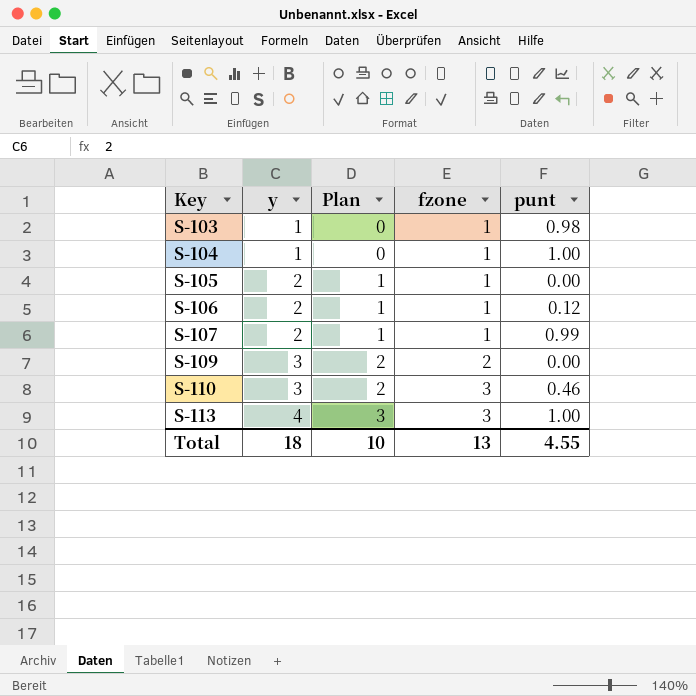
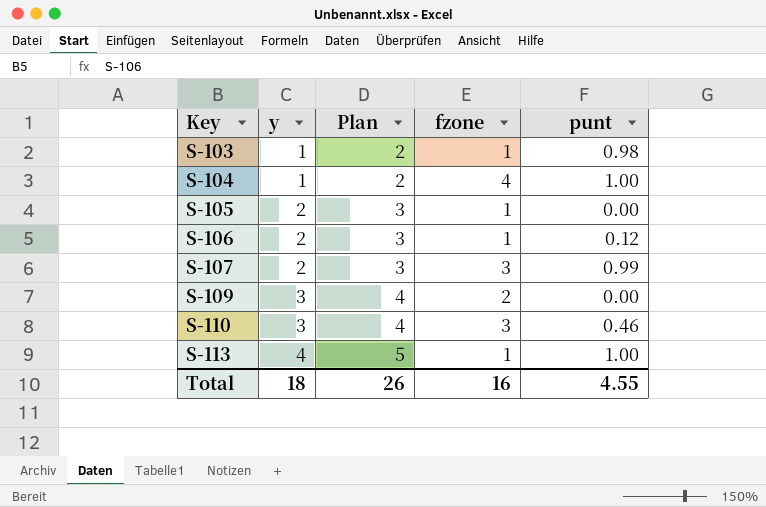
column Plan | formula: [y] - 1 -> [y] + 1
S-104 | fzone: 1 -> 4
S-107 | fzone: 1 -> 3
S-113 | fzone: 3 -> 1
Total | Plan: 10 -> 26
Total | fzone: 13 -> 16

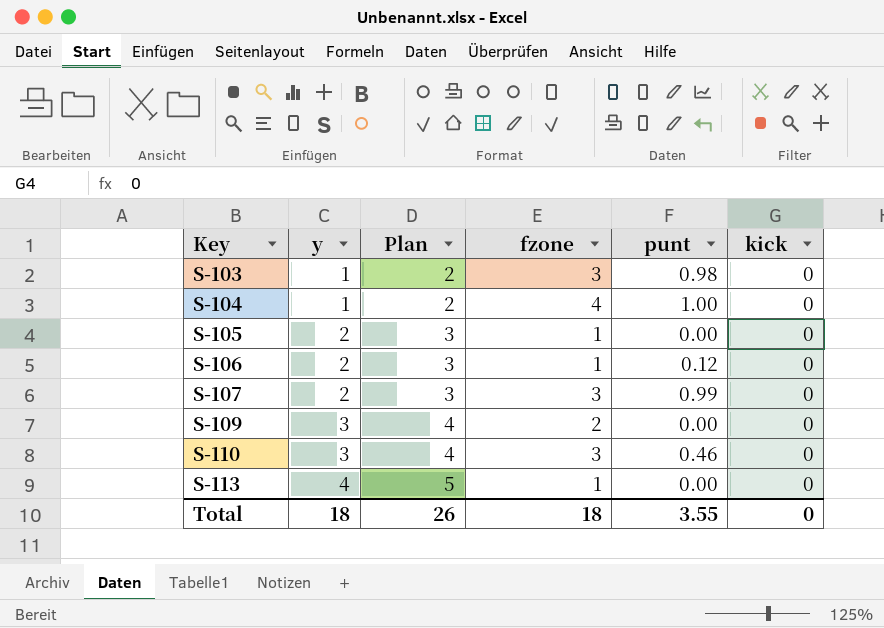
column kick | position: none -> 6
S-103 | fzone: 1 -> 3
S-113 | punt: 1.00 -> 0.00
Total | fzone: 16 -> 18
Total | punt: 4.55 -> 3.55

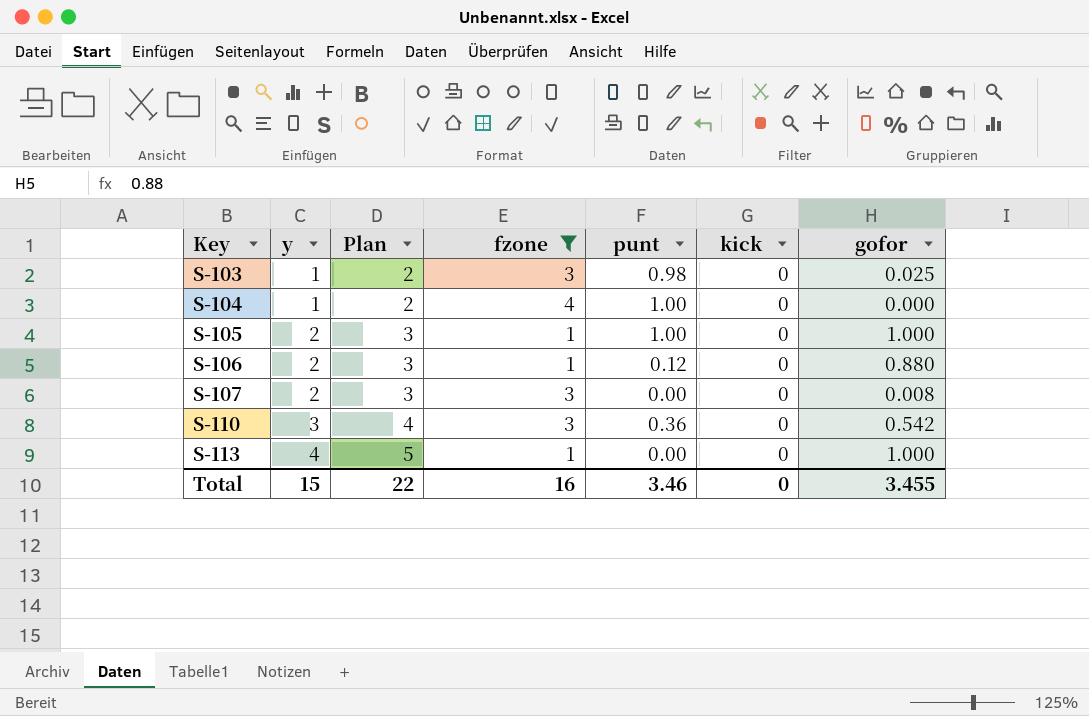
filter: none -> fzone != 2
column gofor | position: none -> 7
S-105 | punt: 0.00 -> 1.00
S-107 | punt: 0.99 -> 0.00
S-110 | punt: 0.46 -> 0.36
Total | y: 18 -> 15
Total | Plan: 26 -> 22
Total | fzone: 18 -> 16
Total | punt: 3.55 -> 3.46

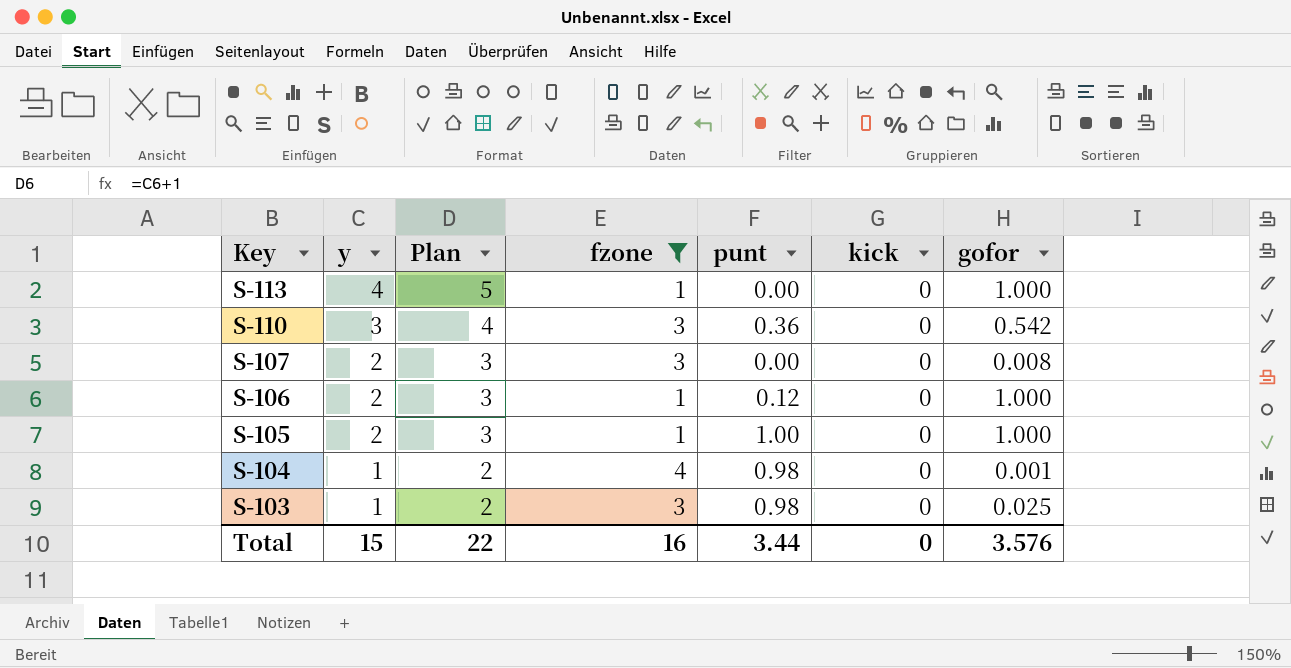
row order: Key ascending -> Key descending
S-106 | gofor: 0.880 -> 1.000
S-104 | punt: 1.00 -> 0.98
S-104 | gofor: 0.000 -> 0.001
Total | punt: 3.46 -> 3.44
Total | gofor: 3.455 -> 3.576

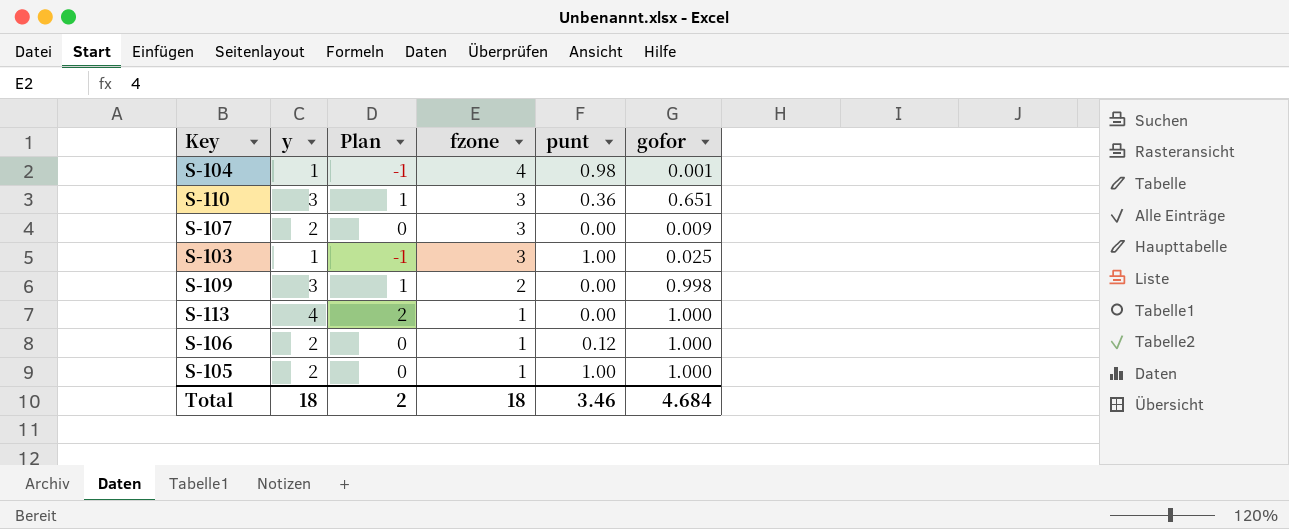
filter: fzone != 2 -> none
row order: Key descending -> fzone descending
column kick | position: 6 -> none
column Plan | formula: [y] + 1 -> [y] - 2
S-110 | gofor: 0.542 -> 0.651
S-107 | gofor: 0.008 -> 0.009
S-103 | punt: 0.98 -> 1.00
Total | y: 15 -> 18
Total | Plan: 22 -> 2
Total | fzone: 16 -> 18
Total | punt: 3.44 -> 3.46
Total | gofor: 3.576 -> 4.684

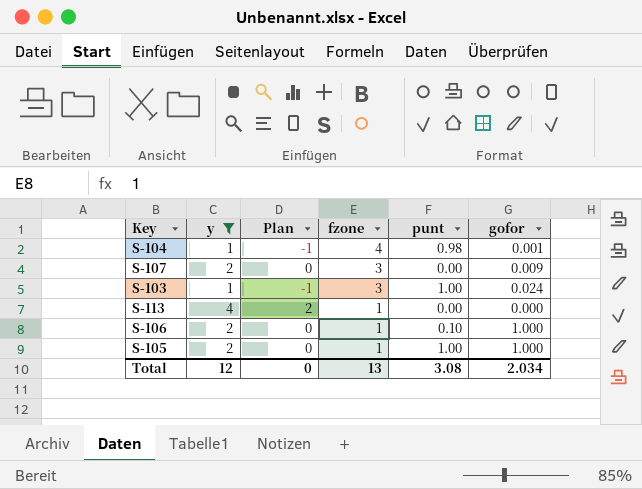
filter: none -> y != 3
S-103 | gofor: 0.025 -> 0.024
S-113 | gofor: 1.000 -> 0.000
S-106 | punt: 0.12 -> 0.10
Total | y: 18 -> 12
Total | Plan: 2 -> 0
Total | fzone: 18 -> 13
Total | punt: 3.46 -> 3.08
Total | gofor: 4.684 -> 2.034

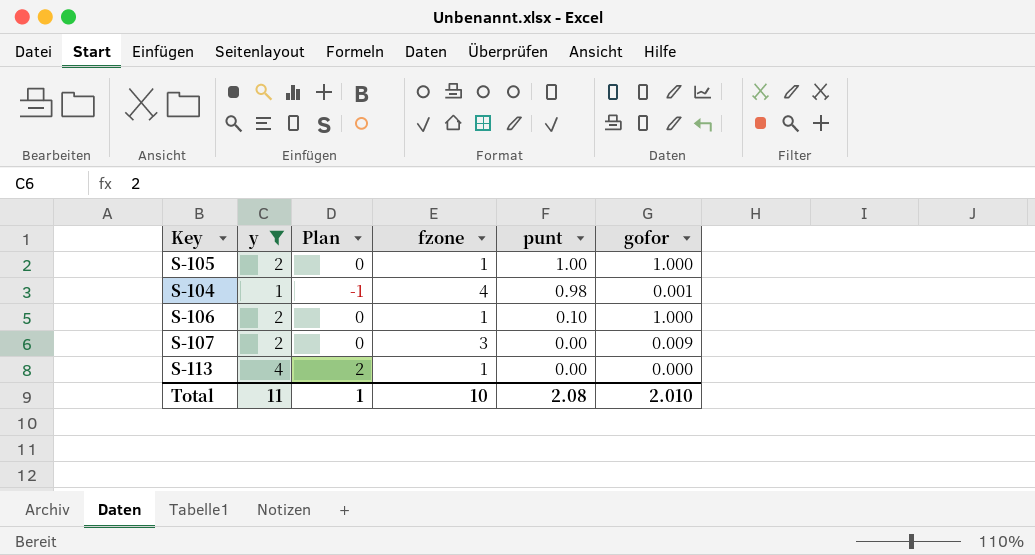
row order: fzone descending -> punt descending
row S-103: 1 | -1 | 3 | 1.00 | 0.024 -> none
Total | y: 12 -> 11
Total | Plan: 0 -> 1
Total | fzone: 13 -> 10
Total | punt: 3.08 -> 2.08
Total | gofor: 2.034 -> 2.010

